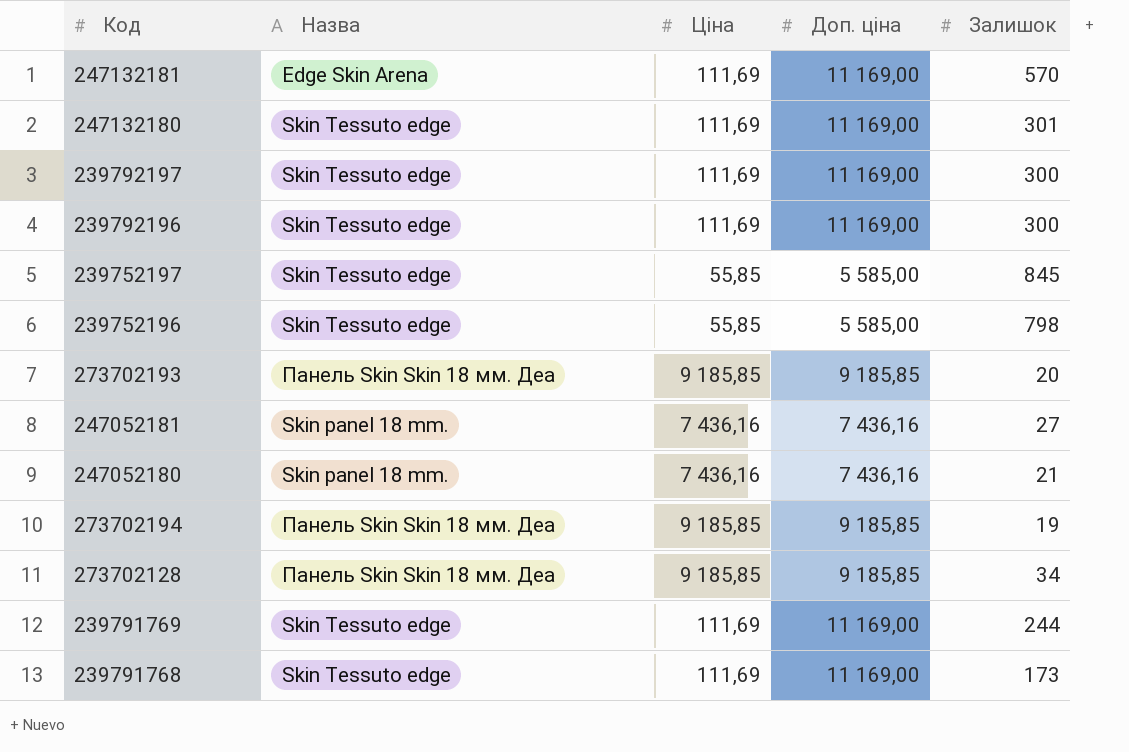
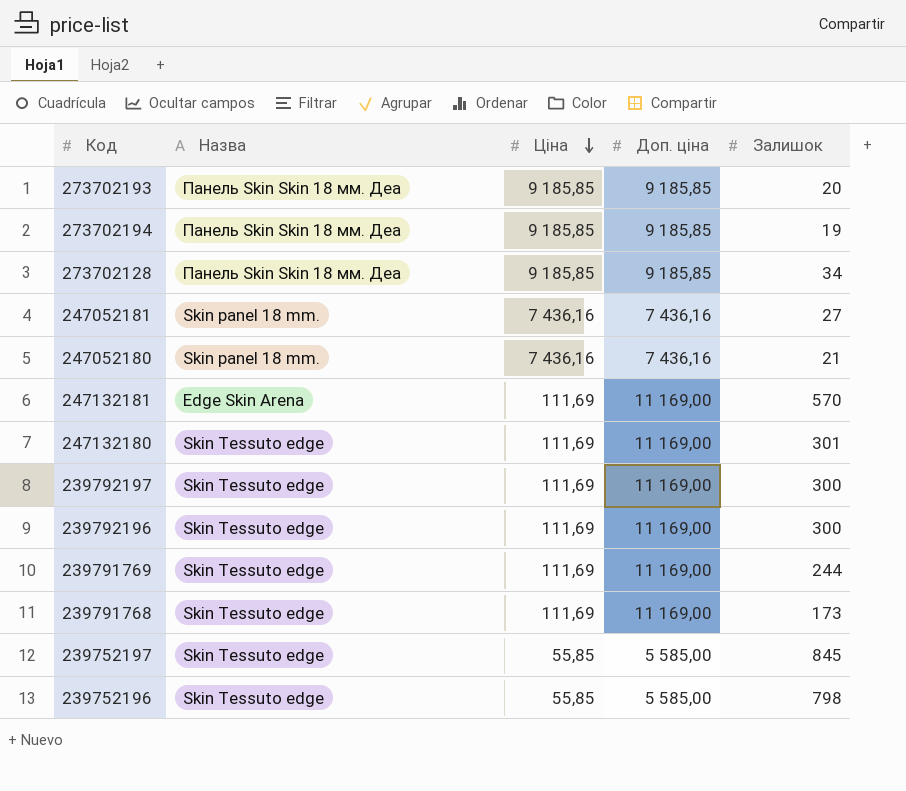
row order: none -> Ціна descending

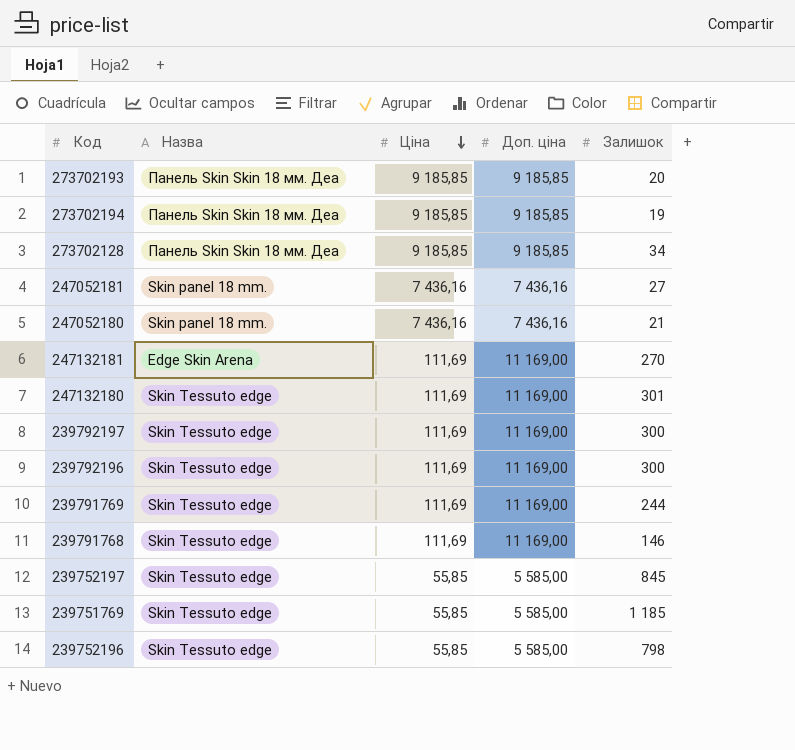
247132181 | Залишок: 570 -> 270
239791768 | Залишок: 173 -> 146
row 239751769: none -> Skin Tessuto edge | 55,85 | 5 585,00 | 1 185

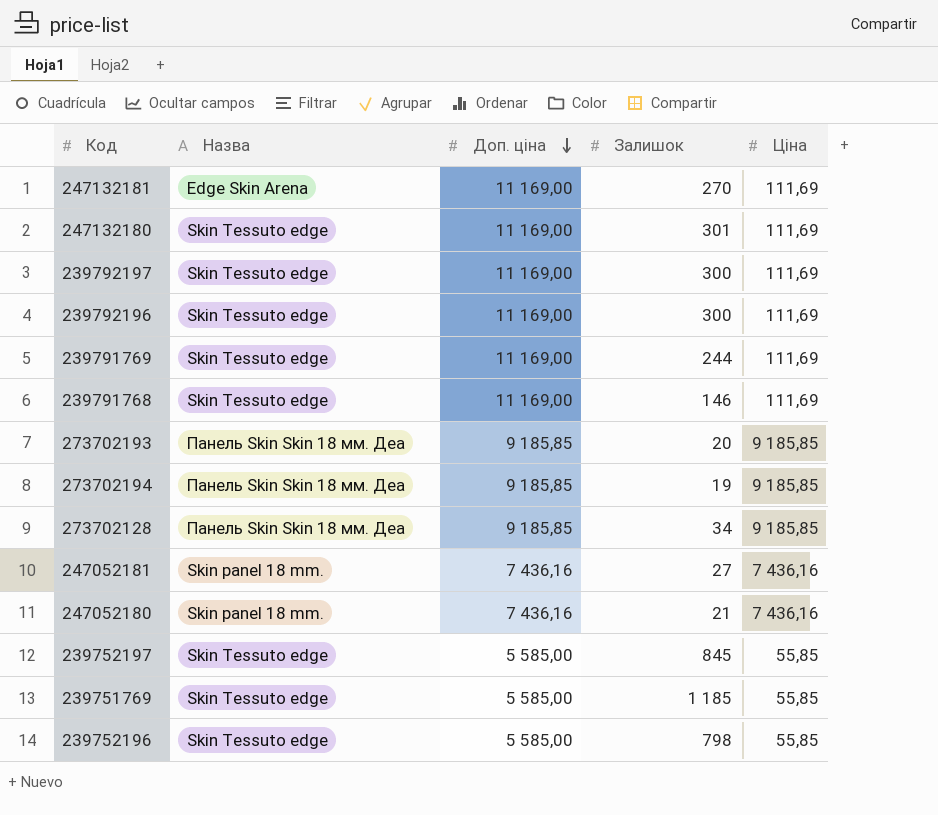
row order: Ціна descending -> Доп. ціна descending
column Ціна | position: 3 -> 5

